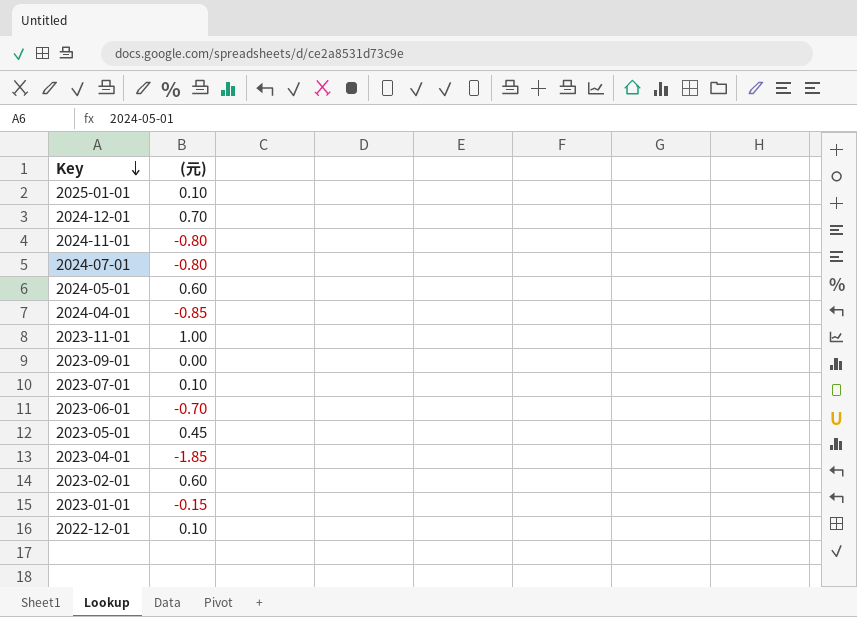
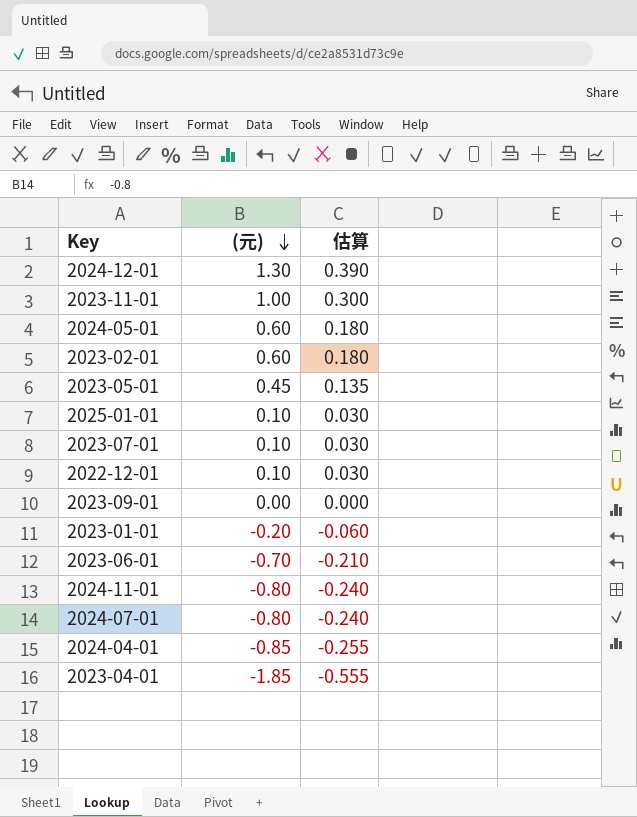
row order: Key descending -> (元) descending
column 估算 | formula: none -> [(元)] * 0.3
2024-12-01 | (元): 0.70 -> 1.30
2023-01-01 | (元): -0.15 -> -0.20

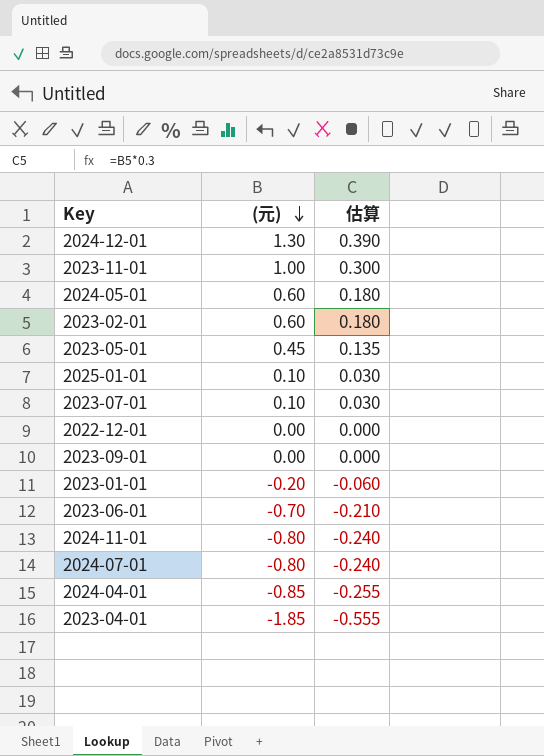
2022-12-01 | (元): 0.10 -> 0.00
2022-12-01 | 估算: 0.030 -> 0.000

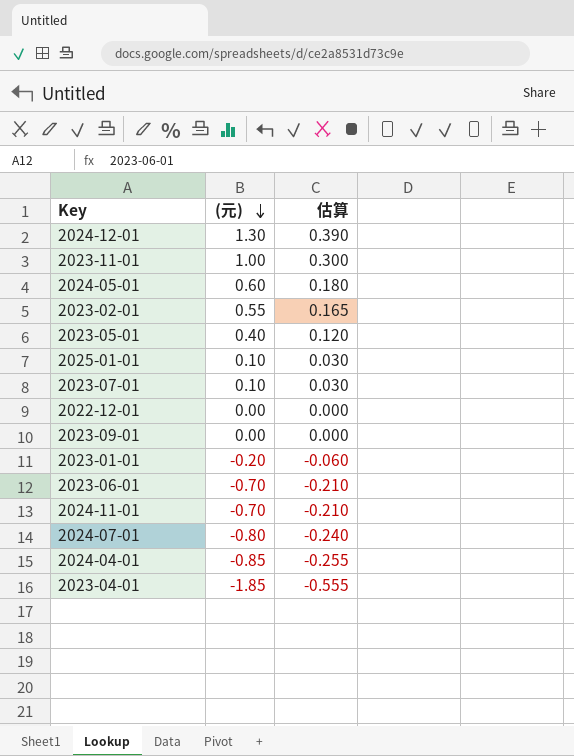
2023-02-01 | (元): 0.60 -> 0.55
2023-02-01 | 估算: 0.180 -> 0.165
2023-05-01 | (元): 0.45 -> 0.40
2023-05-01 | 估算: 0.135 -> 0.120
2024-11-01 | (元): -0.80 -> -0.70
2024-11-01 | 估算: -0.240 -> -0.210

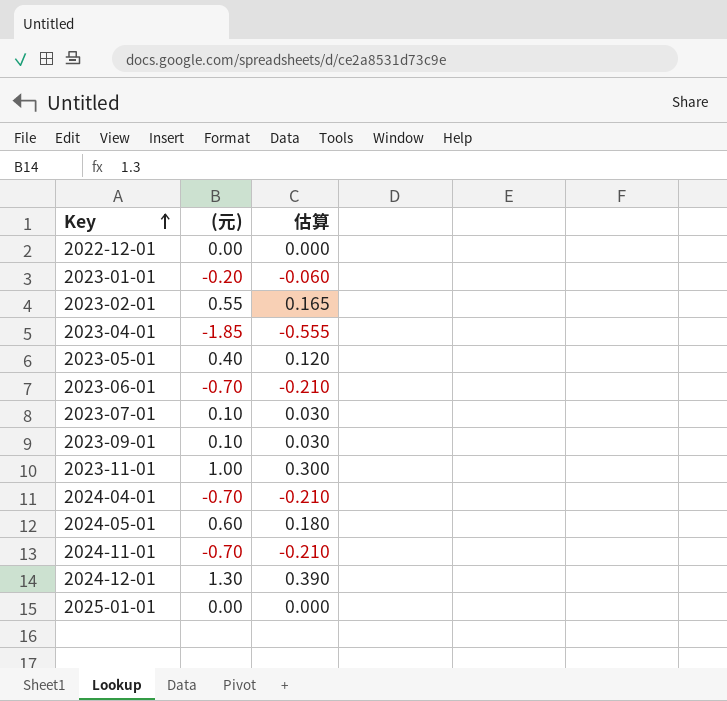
row order: (元) descending -> Key ascending
row 2024-07-01: -0.80 | -0.240 -> none
2023-09-01 | (元): 0.00 -> 0.10
2023-09-01 | 估算: 0.000 -> 0.030
2024-04-01 | (元): -0.85 -> -0.70
2024-04-01 | 估算: -0.255 -> -0.210
2025-01-01 | (元): 0.10 -> 0.00
2025-01-01 | 估算: 0.030 -> 0.000

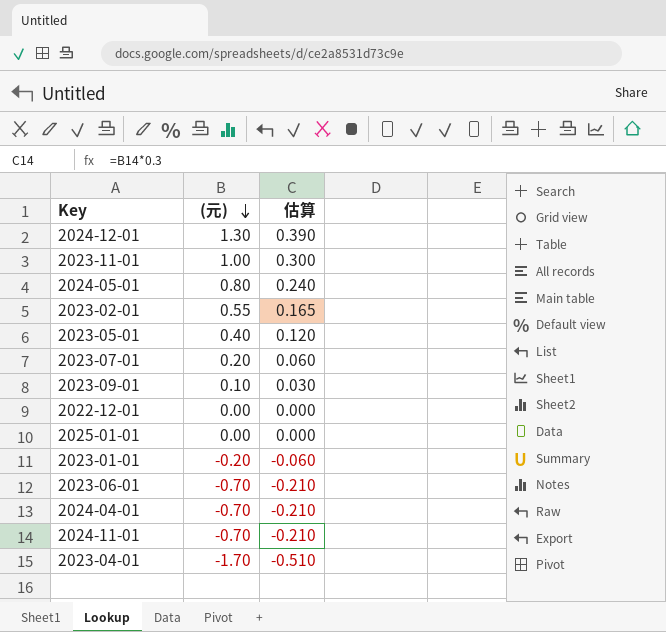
row order: Key ascending -> (元) descending
2024-05-01 | (元): 0.60 -> 0.80
2024-05-01 | 估算: 0.180 -> 0.240
2023-07-01 | (元): 0.10 -> 0.20
2023-07-01 | 估算: 0.030 -> 0.060
2023-04-01 | (元): -1.85 -> -1.70
2023-04-01 | 估算: -0.555 -> -0.510

